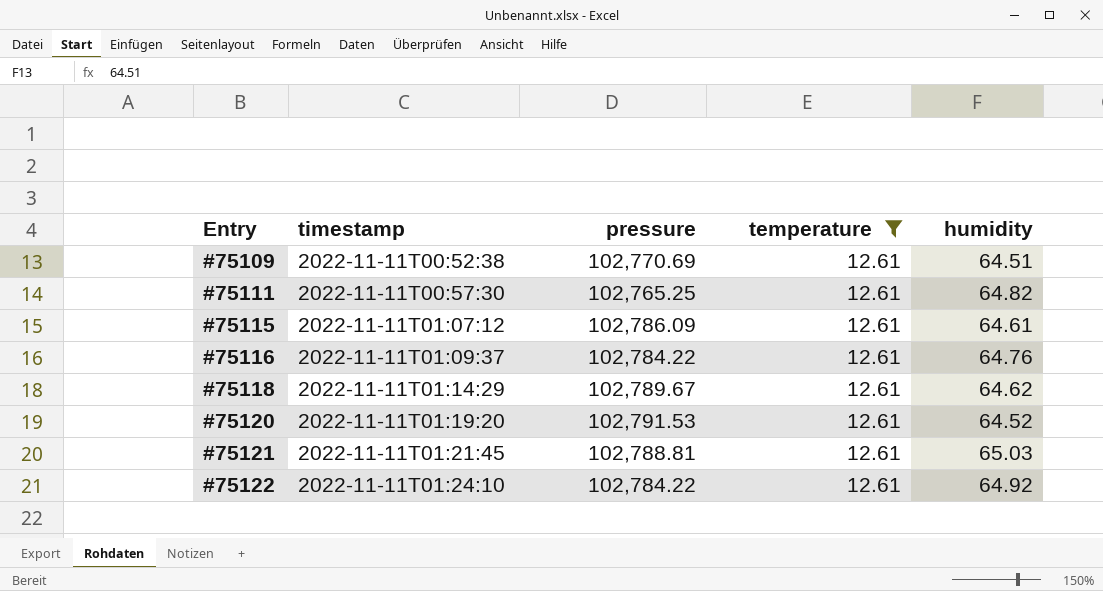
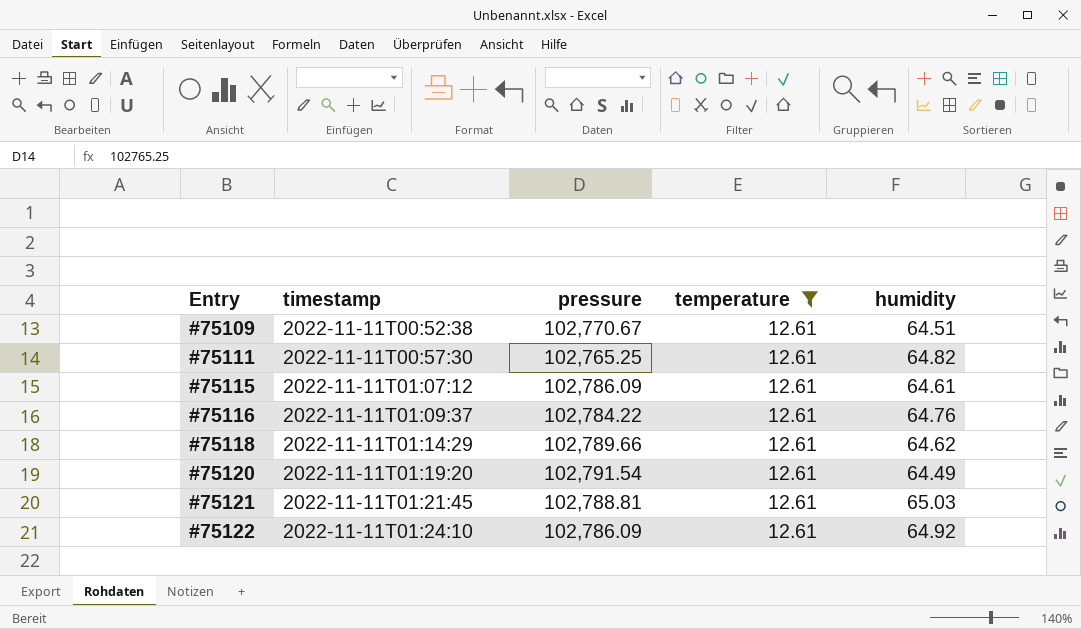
#75109 | pressure: 102,770.69 -> 102,770.67
#75118 | pressure: 102,789.67 -> 102,789.66
#75120 | pressure: 102,791.53 -> 102,791.54
#75120 | humidity: 64.52 -> 64.49
#75122 | pressure: 102,784.22 -> 102,786.09

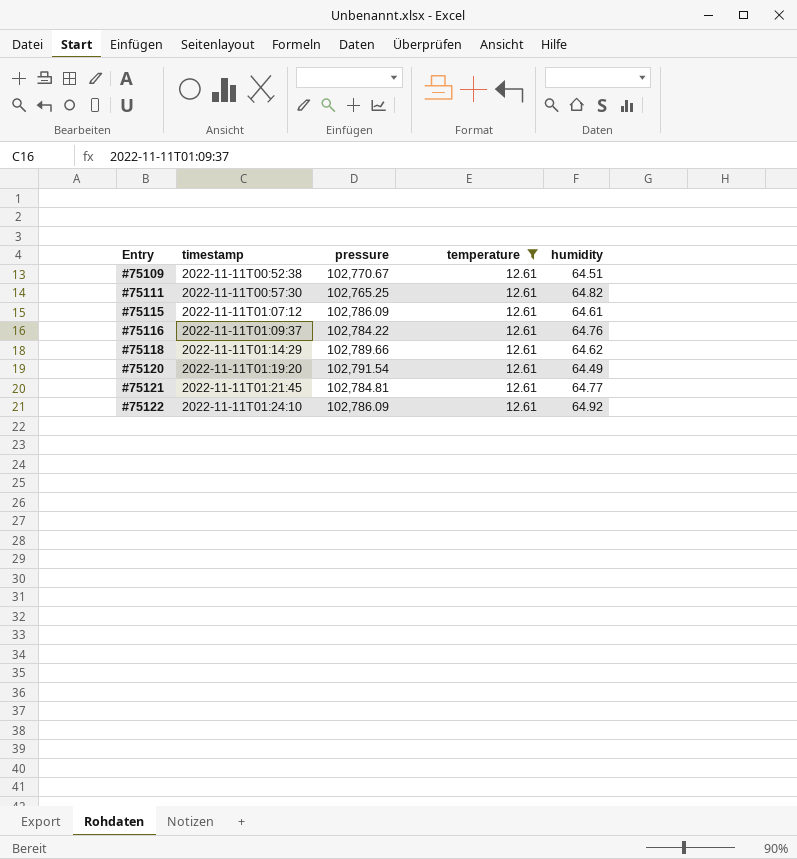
#75121 | pressure: 102,788.81 -> 102,784.81
#75121 | humidity: 65.03 -> 64.77

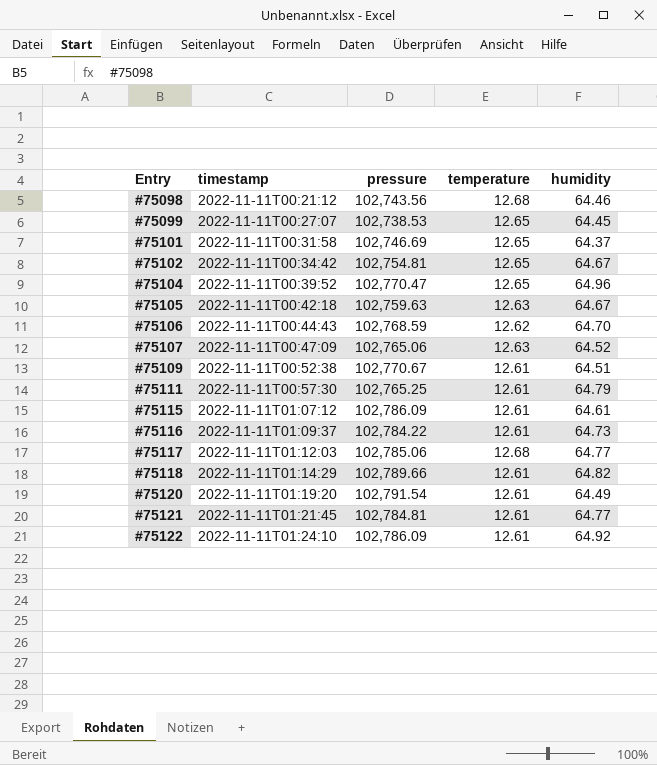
filter: temperature = 12.61 -> none
#75111 | humidity: 64.82 -> 64.79
#75116 | humidity: 64.76 -> 64.73
#75118 | humidity: 64.62 -> 64.82

